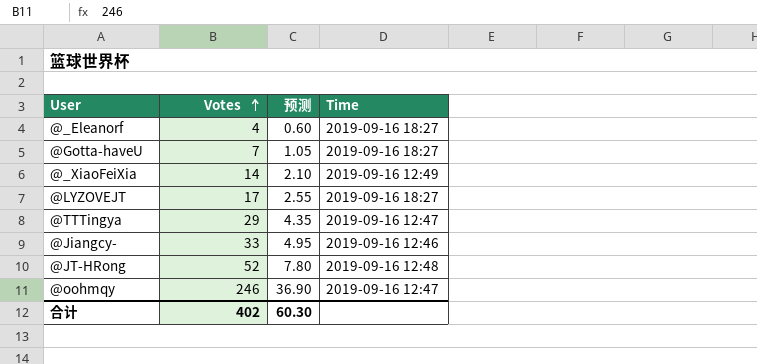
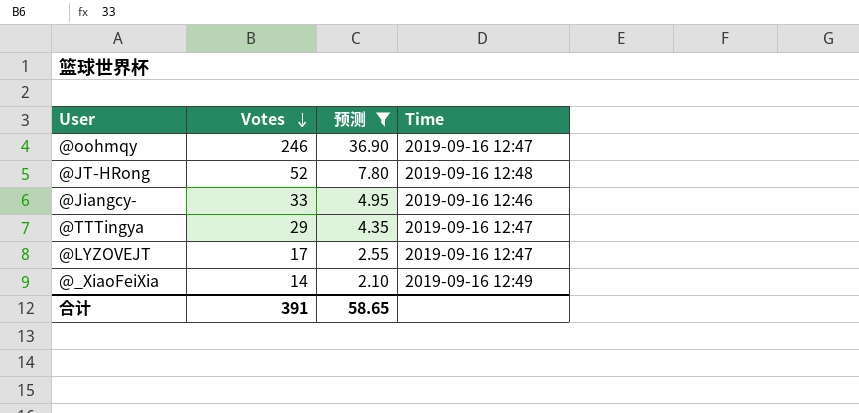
filter: none -> 预测 >= 2.10
row order: Votes ascending -> Votes descending
@LYZOVEJT | Time: 2019-09-16 18:27 -> 2019-09-16 12:47
合计 | Votes: 402 -> 391
合计 | 预测: 60.30 -> 58.65

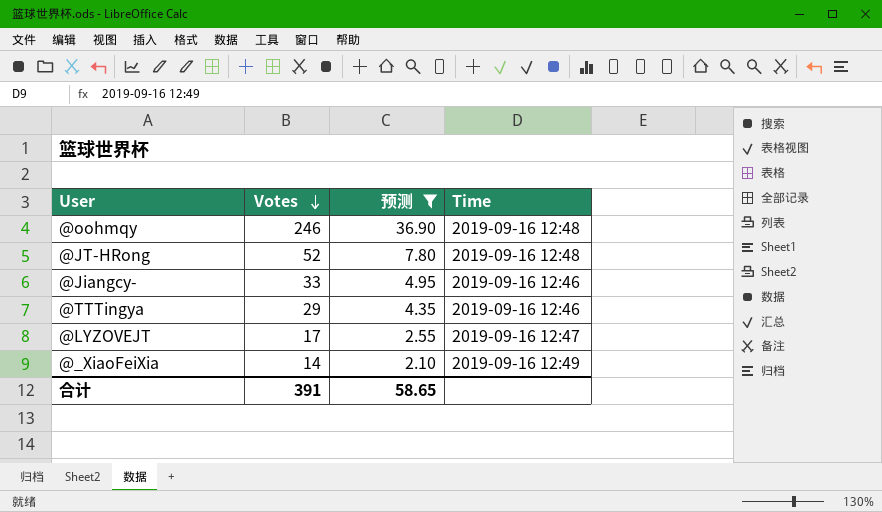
@oohmqy | Time: 2019-09-16 12:47 -> 2019-09-16 12:48
@TTTingya | Time: 2019-09-16 12:47 -> 2019-09-16 12:46

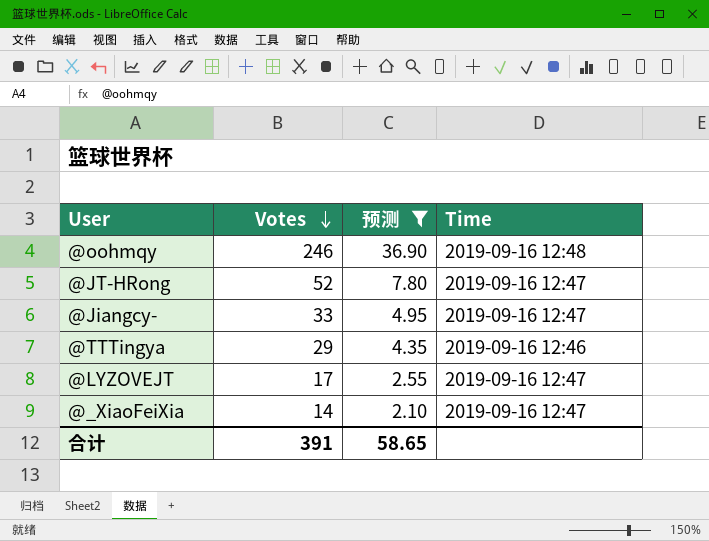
@JT-HRong | Time: 2019-09-16 12:48 -> 2019-09-16 12:47
@Jiangcy- | Time: 2019-09-16 12:46 -> 2019-09-16 12:47
@_XiaoFeiXia | Time: 2019-09-16 12:49 -> 2019-09-16 12:47

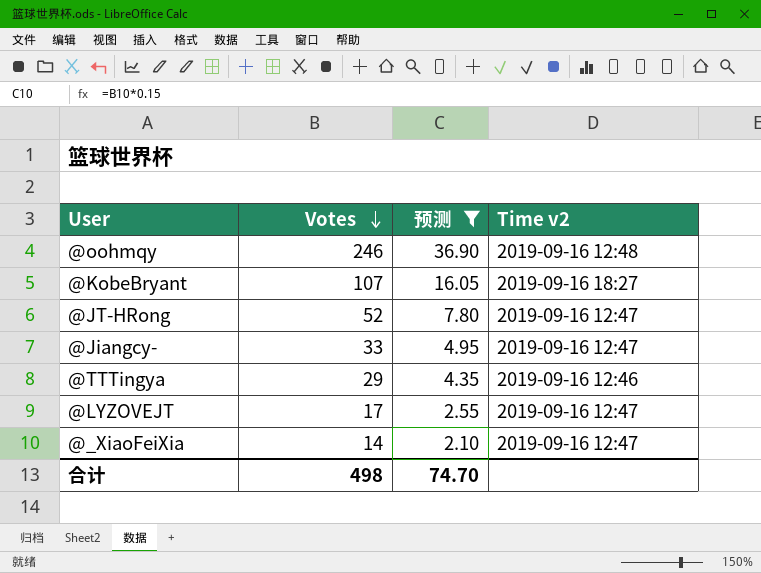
column name: Time -> Time v2
row @KobeBryant: none -> 107 | 16.05 | 2019-09-16 18:27
合计 | Votes: 391 -> 498
合计 | 预测: 58.65 -> 74.70

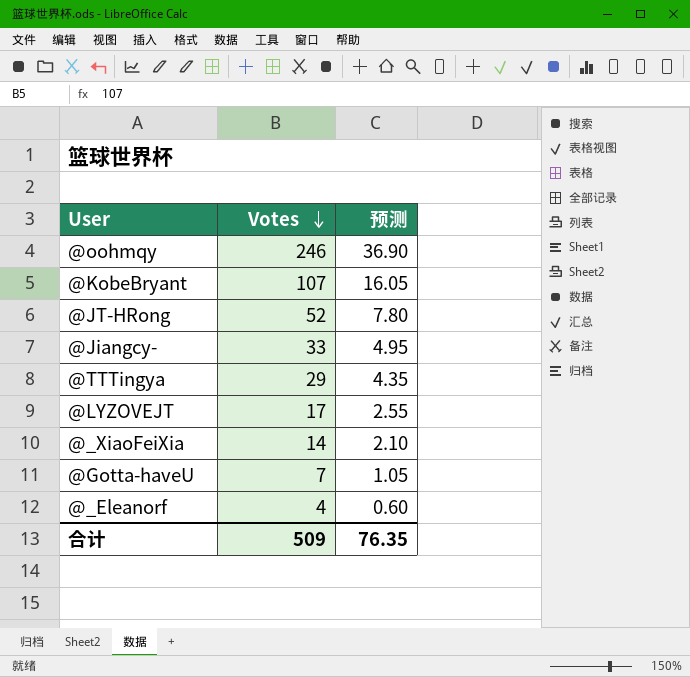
filter: 预测 >= 2.10 -> none
column Time v2 | position: 4 -> none
合计 | Votes: 498 -> 509
合计 | 预测: 74.70 -> 76.35

